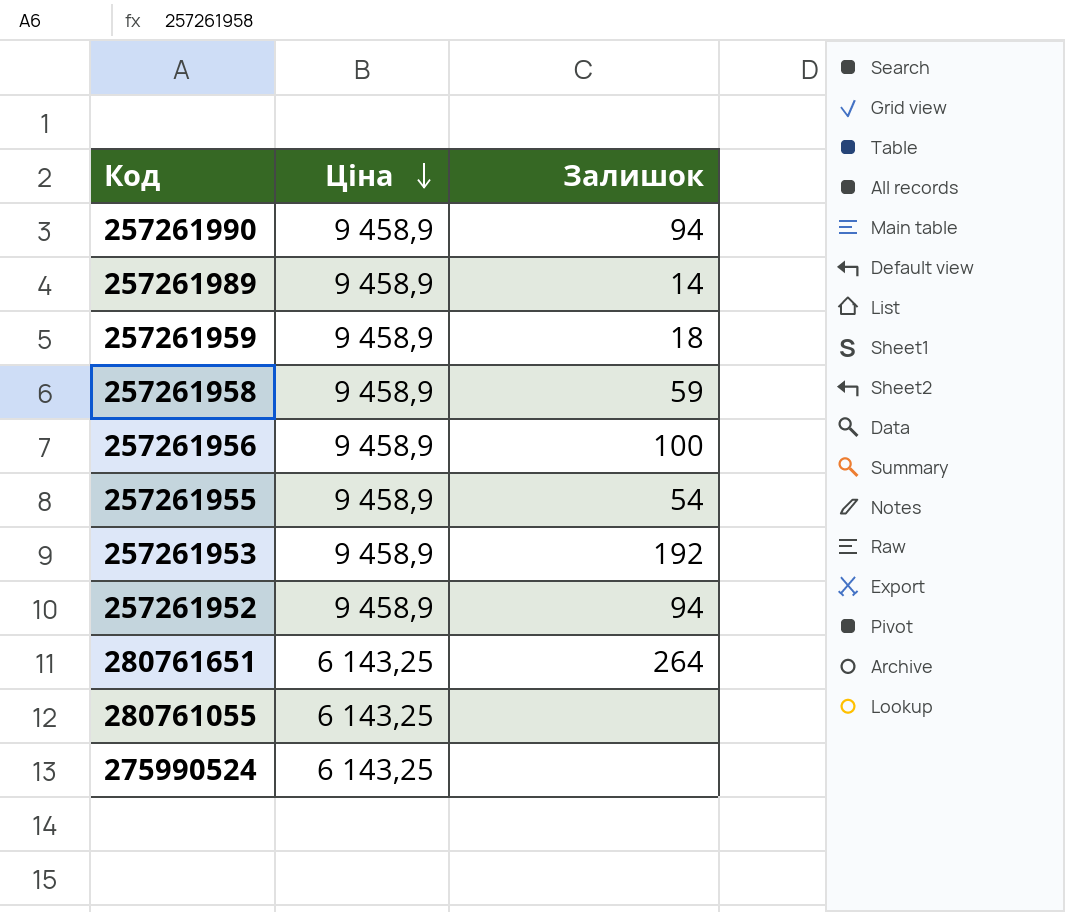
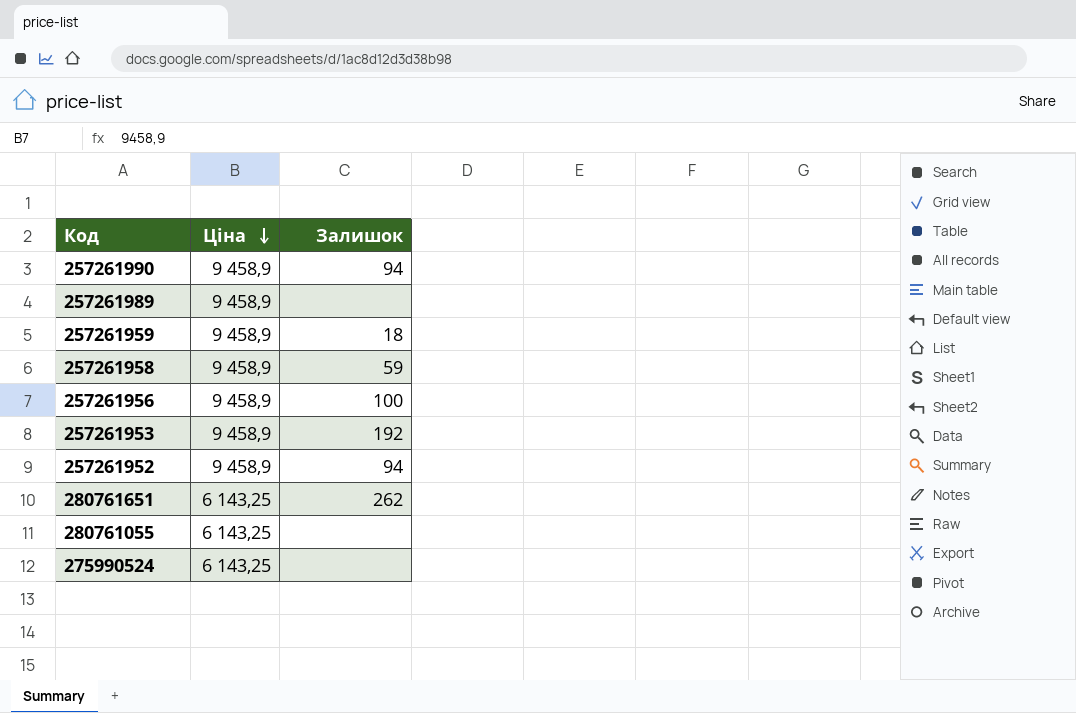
row 257261955: 9 458,9 | 54 -> none
257261989 | Залишок: 14 -> none
280761651 | Залишок: 264 -> 262

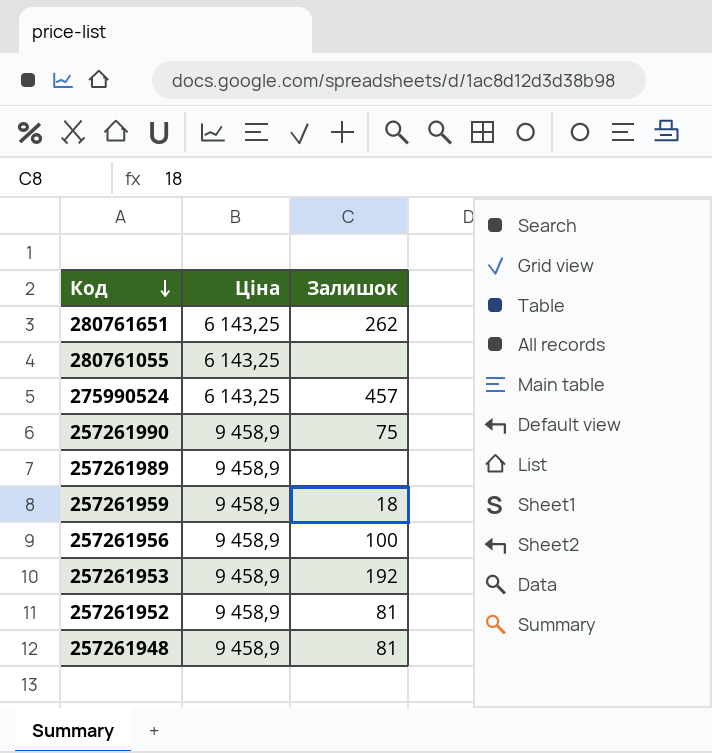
row order: Ціна descending -> Код descending
row 257261958: 9 458,9 | 59 -> none
275990524 | Залишок: none -> 457
257261990 | Залишок: 94 -> 75
257261952 | Залишок: 94 -> 81
row 257261948: none -> 9 458,9 | 81

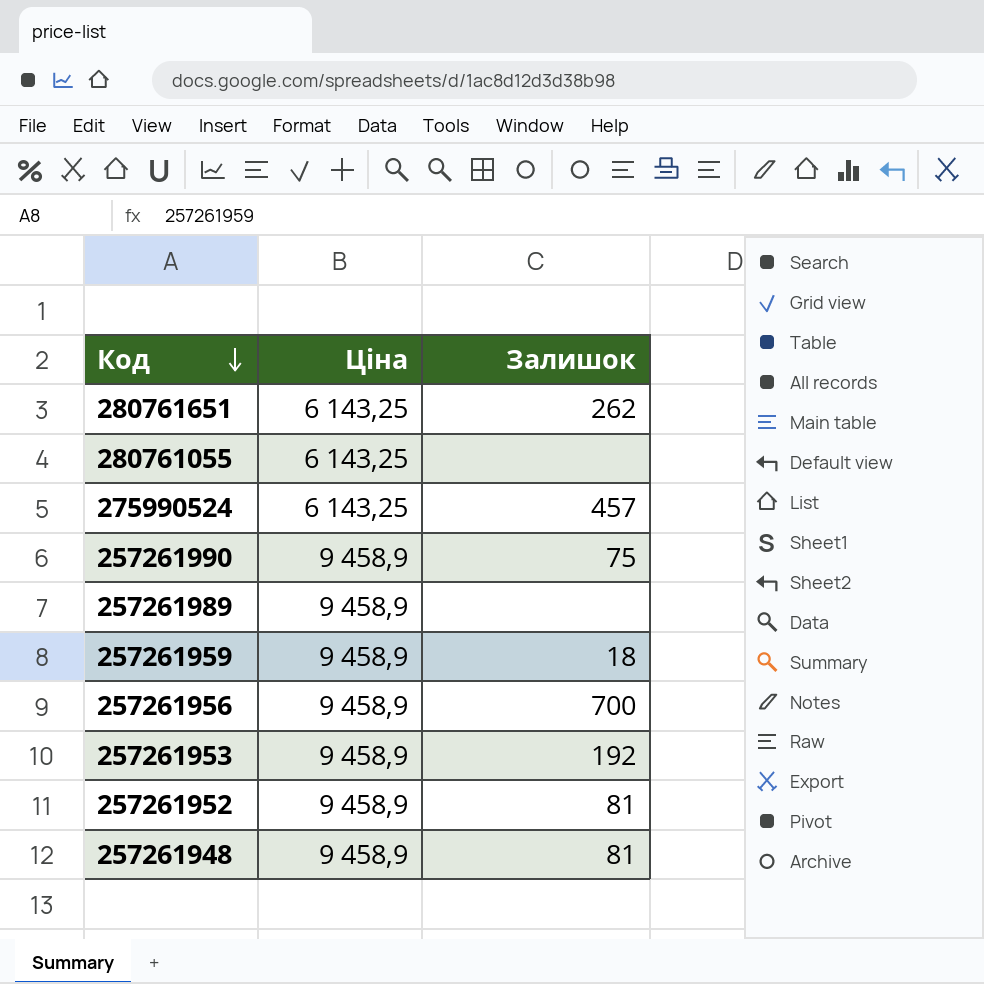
257261956 | Залишок: 100 -> 700

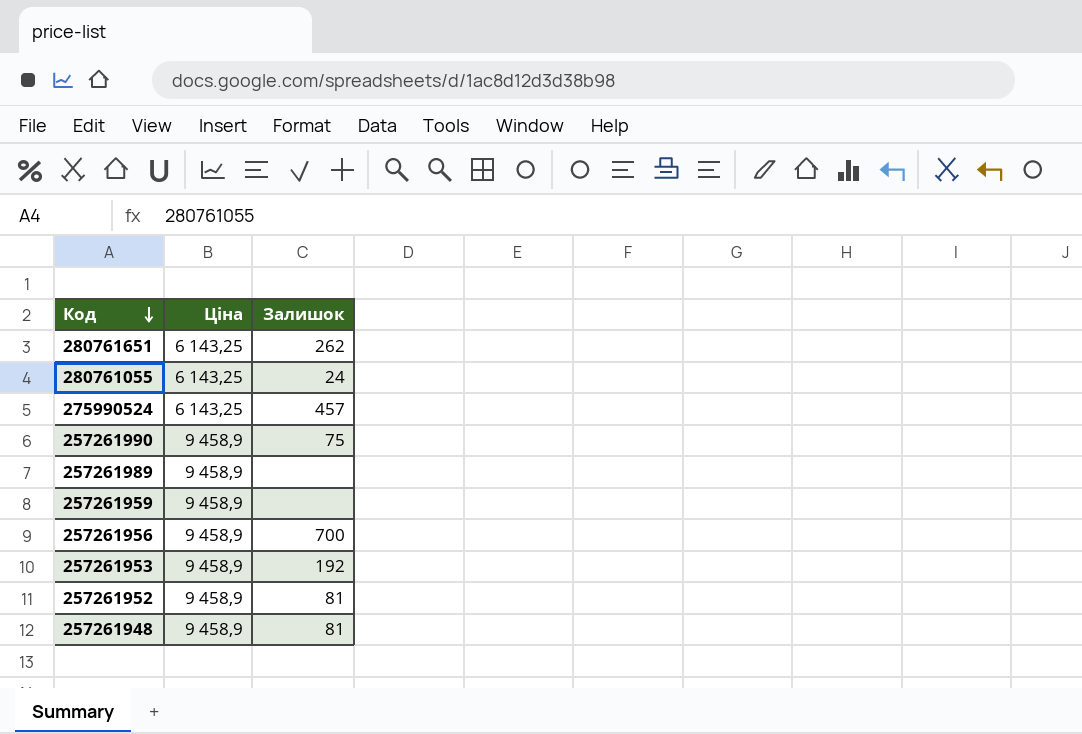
280761055 | Залишок: none -> 24
257261959 | Залишок: 18 -> none

